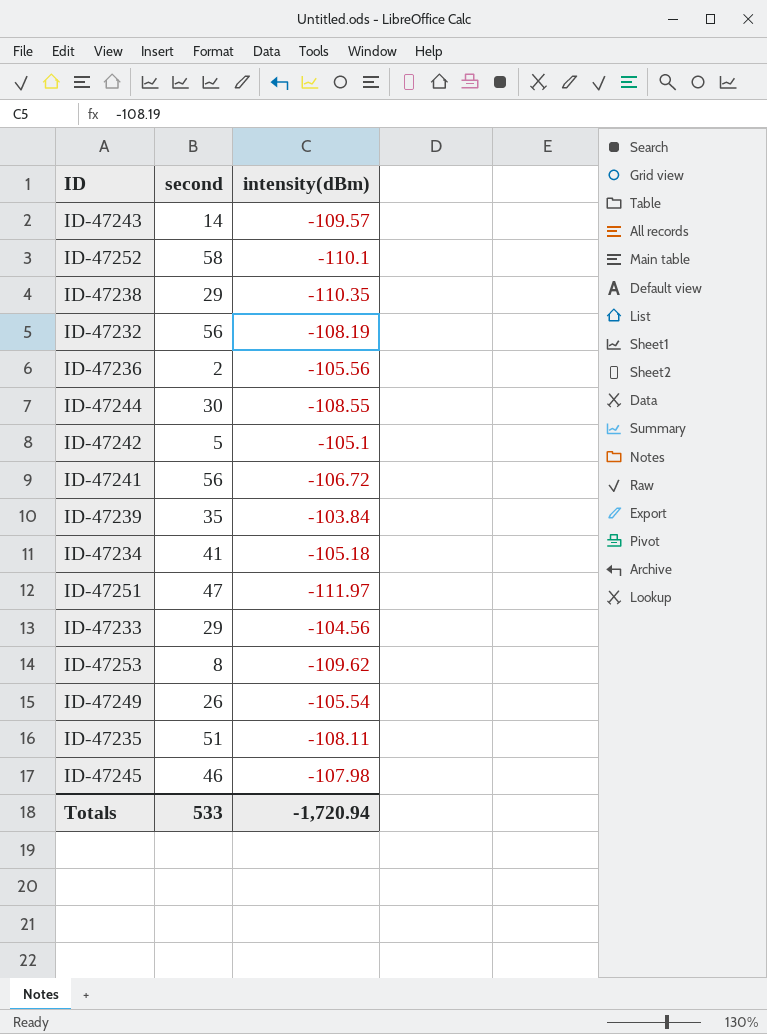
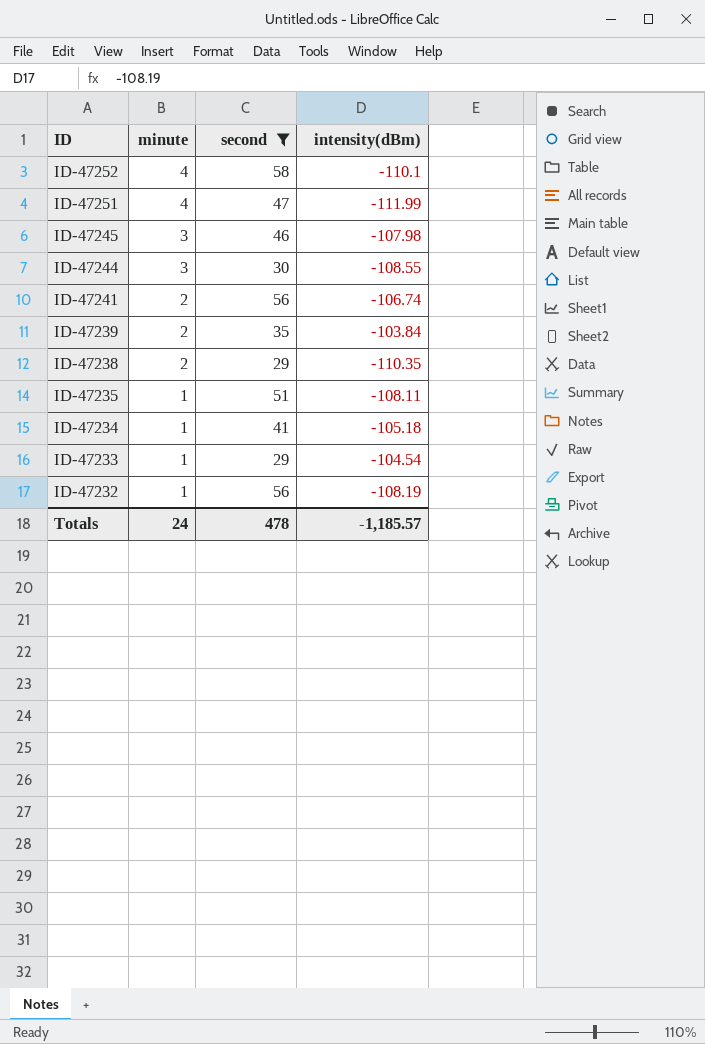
filter: none -> second >= 29
row order: none -> ID descending
column minute | position: none -> 2
ID-47251 | intensity(dBm): -111.97 -> -111.99
ID-47241 | intensity(dBm): -106.72 -> -106.74
ID-47233 | intensity(dBm): -104.56 -> -104.54
Totals | second: 533 -> 478
Totals | intensity(dBm): -1,720.94 -> -1,185.57

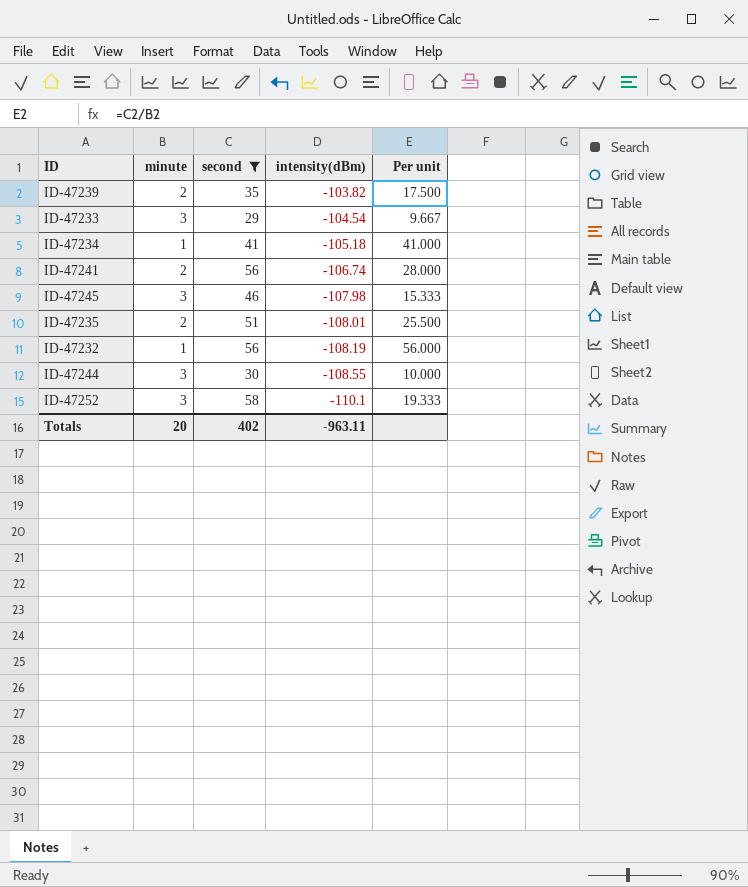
row order: ID descending -> intensity(dBm) descending
column Per unit | formula: none -> [second] / [minute]
row ID-47251: 4 | 47 | -111.99 -> none
row ID-47238: 2 | 29 | -110.35 -> none
ID-47239 | intensity(dBm): -103.84 -> -103.82
ID-47233 | minute: 1 -> 3
ID-47235 | minute: 1 -> 2
ID-47235 | intensity(dBm): -108.11 -> -108.01
ID-47252 | minute: 4 -> 3
Totals | minute: 24 -> 20
Totals | second: 478 -> 402
Totals | intensity(dBm): -1,185.57 -> -963.11

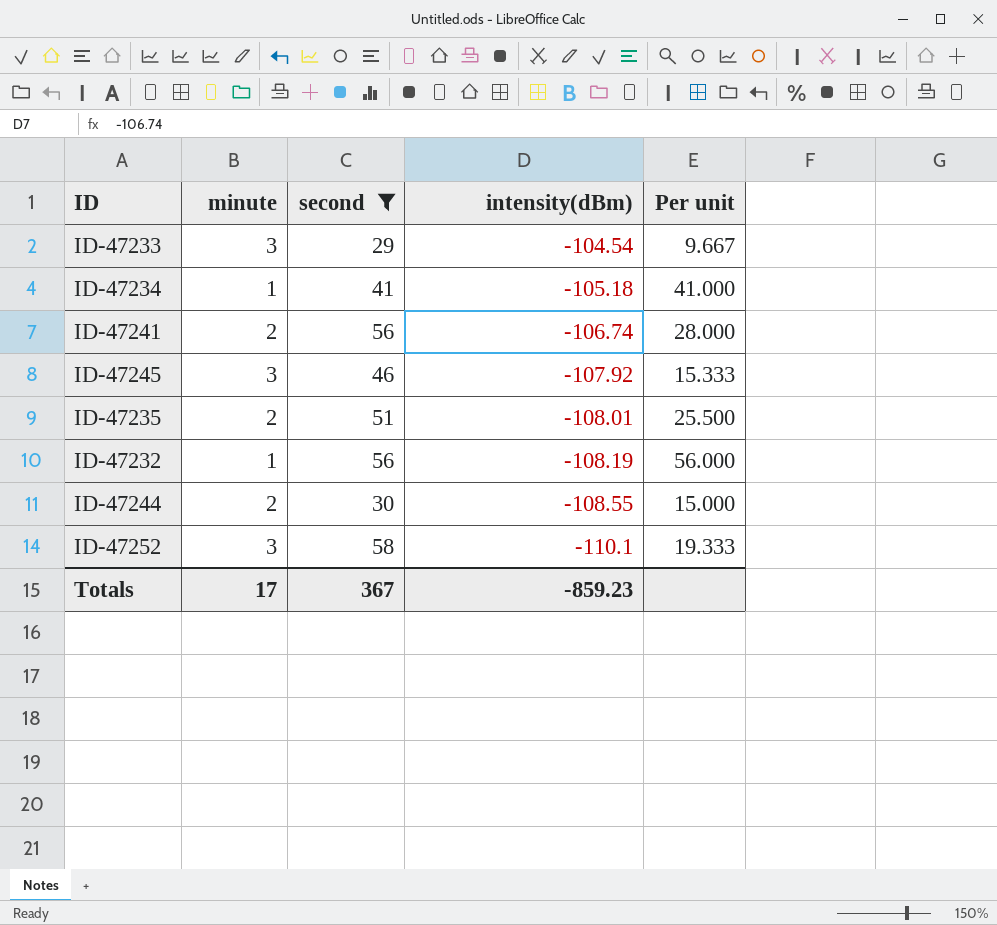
row ID-47239: 2 | 35 | -103.82 | 17.500 -> none
ID-47245 | intensity(dBm): -107.98 -> -107.92
ID-47244 | minute: 3 -> 2
ID-47244 | Per unit: 10.000 -> 15.000
Totals | minute: 20 -> 17
Totals | second: 402 -> 367
Totals | intensity(dBm): -963.11 -> -859.23

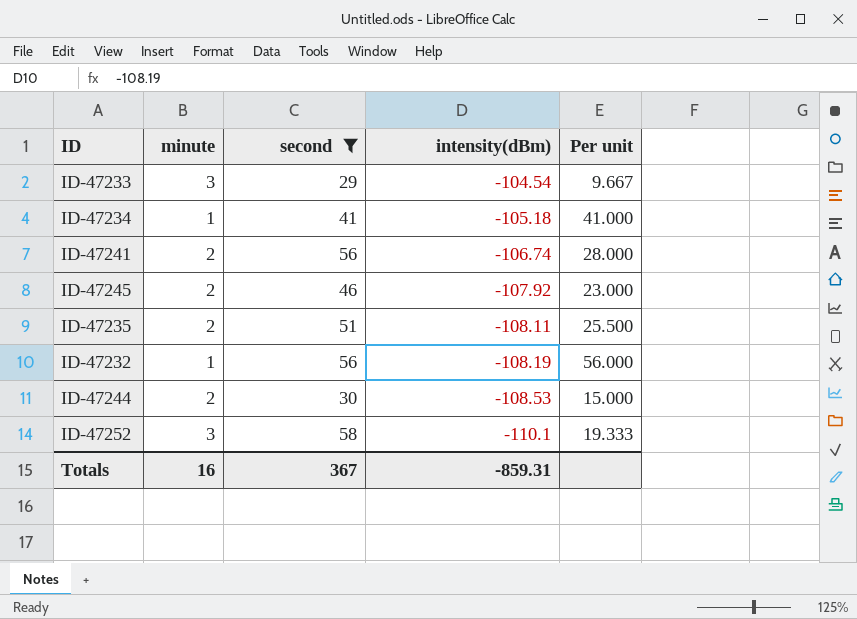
ID-47245 | minute: 3 -> 2
ID-47245 | Per unit: 15.333 -> 23.000
ID-47235 | intensity(dBm): -108.01 -> -108.11
ID-47244 | intensity(dBm): -108.55 -> -108.53
Totals | minute: 17 -> 16
Totals | intensity(dBm): -859.23 -> -859.31

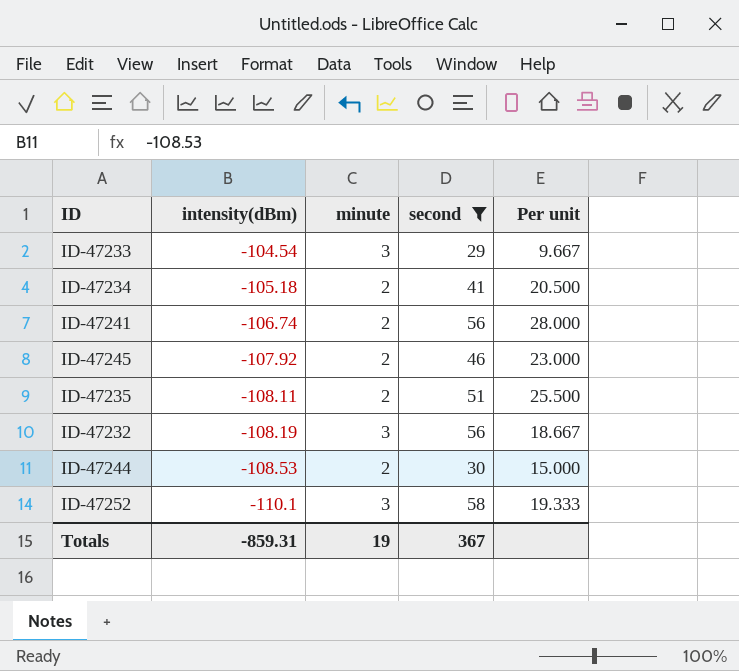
column intensity(dBm) | position: 4 -> 2
ID-47234 | minute: 1 -> 2
ID-47234 | Per unit: 41.000 -> 20.500
ID-47232 | minute: 1 -> 3
ID-47232 | Per unit: 56.000 -> 18.667
Totals | minute: 16 -> 19

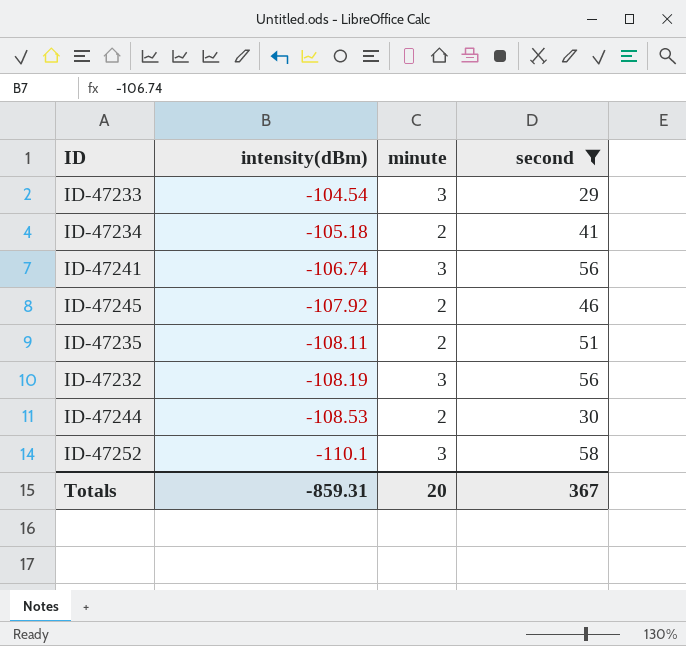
column Per unit | formula: [second] / [minute] -> none
ID-47241 | minute: 2 -> 3
Totals | minute: 19 -> 20

